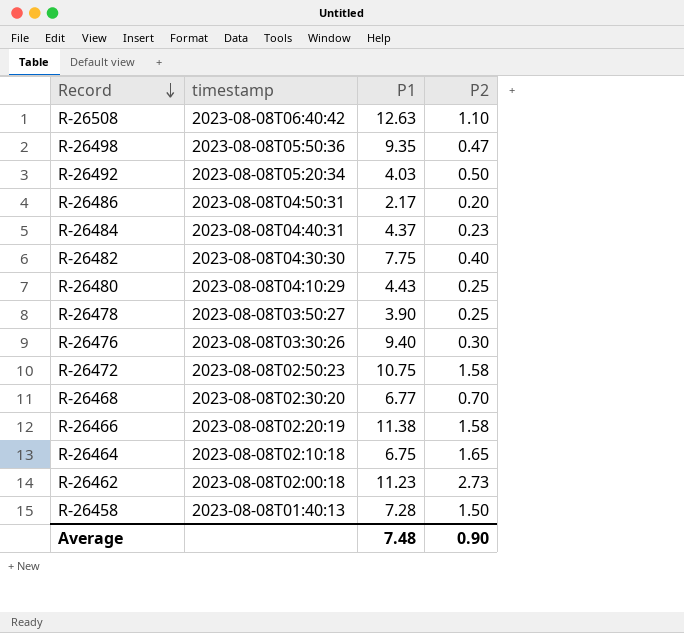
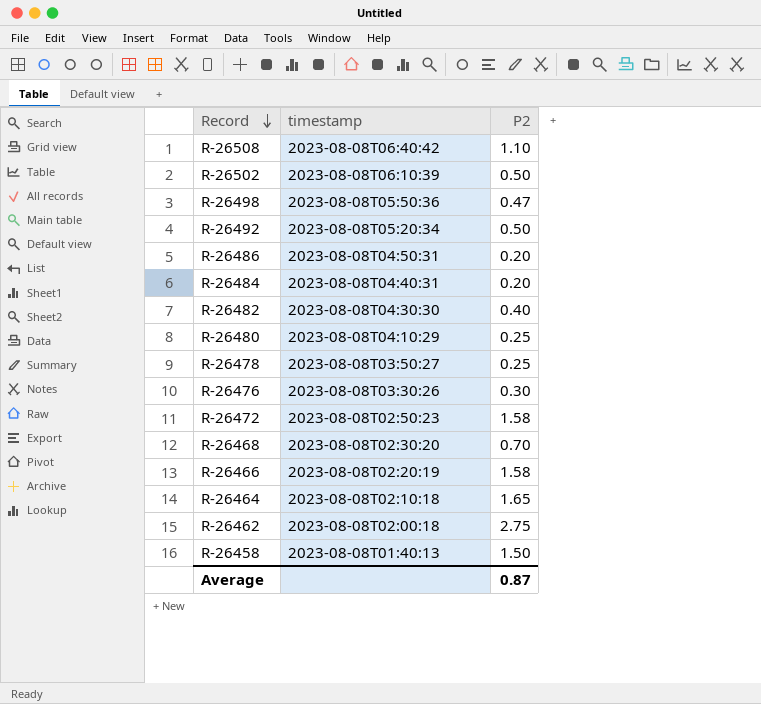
column P1 | position: 3 -> none
row R-26502: none -> 2023-08-08T06:10:39 | 0.50
R-26484 | P2: 0.23 -> 0.20
R-26462 | P2: 2.73 -> 2.75
Average | P2: 0.90 -> 0.87

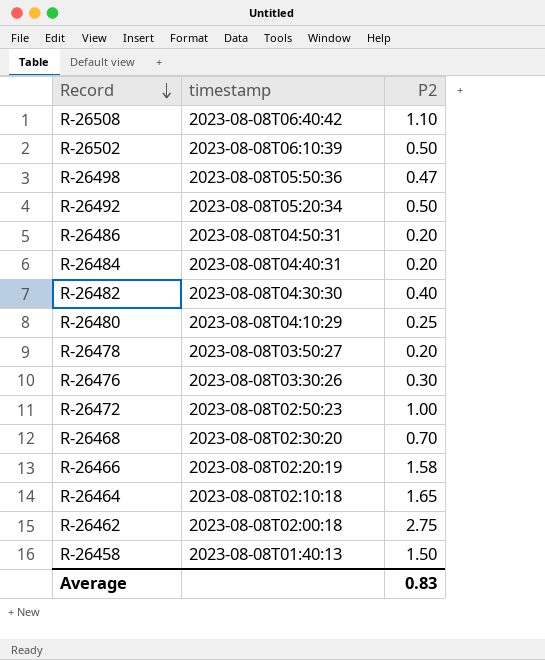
R-26478 | P2: 0.25 -> 0.20
R-26472 | P2: 1.58 -> 1.00
Average | P2: 0.87 -> 0.83

